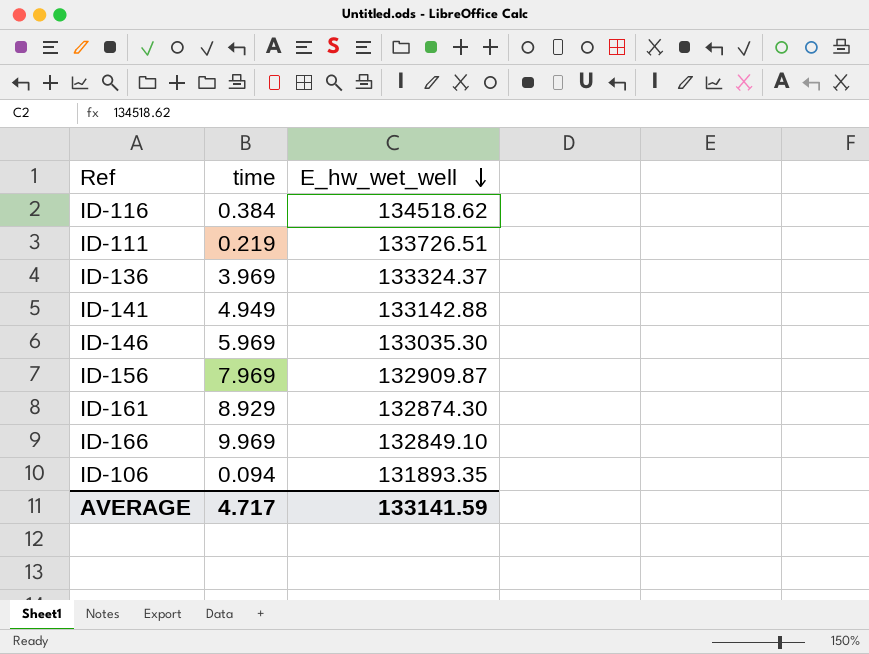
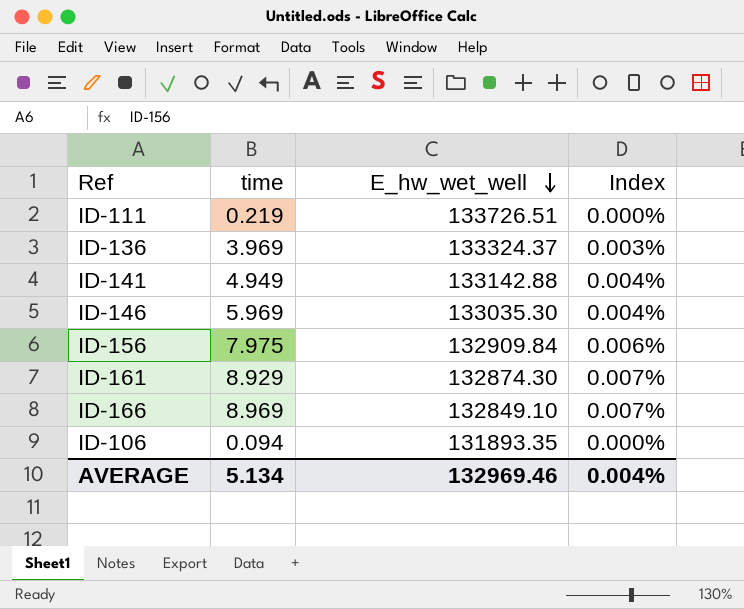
column Index | formula: none -> [time] / [E_hw_wet_well]
row ID-116: 0.384 | 134518.62 -> none
ID-156 | time: 7.969 -> 7.975
ID-156 | E_hw_wet_well: 132909.87 -> 132909.84
ID-166 | time: 9.969 -> 8.969
AVERAGE | time: 4.717 -> 5.134
AVERAGE | E_hw_wet_well: 133141.59 -> 132969.46

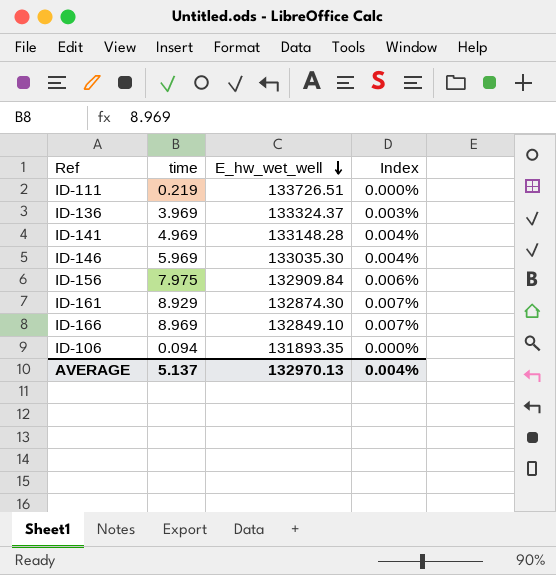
ID-141 | time: 4.949 -> 4.969
ID-141 | E_hw_wet_well: 133142.88 -> 133148.28
AVERAGE | time: 5.134 -> 5.137
AVERAGE | E_hw_wet_well: 132969.46 -> 132970.13

